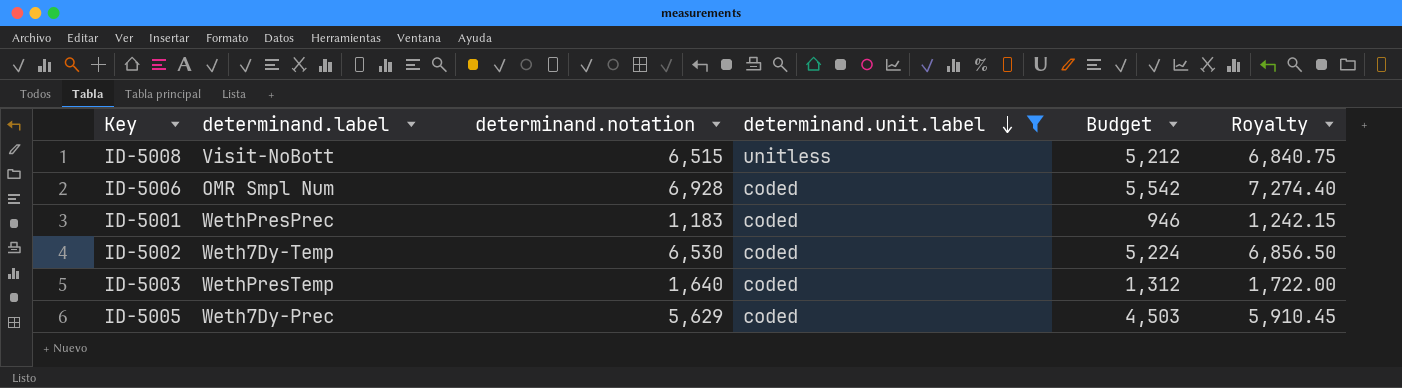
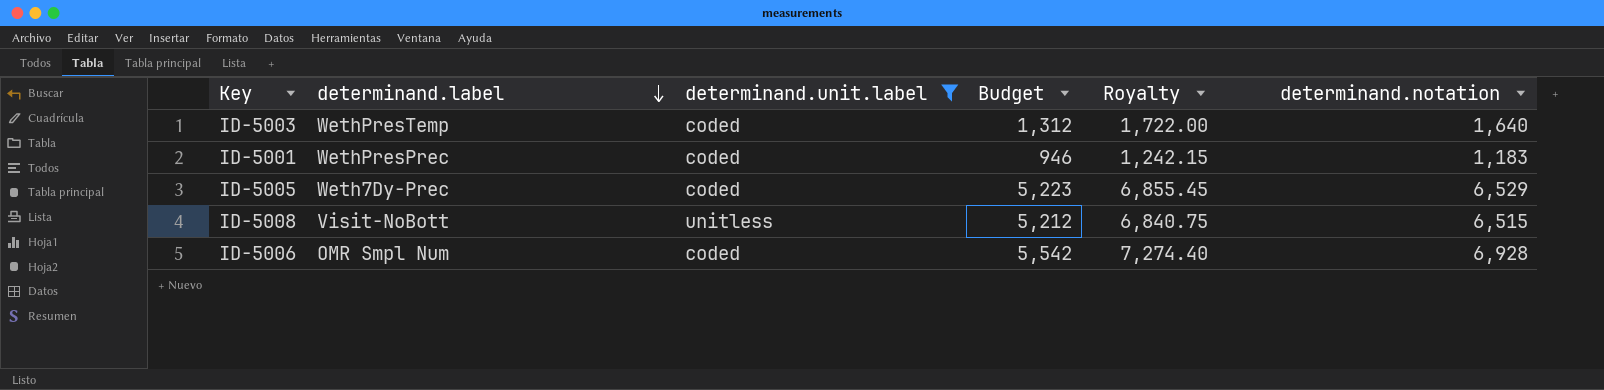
row order: determinand.unit.label descending -> determinand.label descending
column determinand.notation | position: 3 -> 6
row ID-5002: Weth7Dy-Temp | 6,530 | coded | 5,224 | 6,856.50 -> none
ID-5005 | Budget: 4,503 -> 5,223
ID-5005 | Royalty: 5,910.45 -> 6,855.45
ID-5005 | determinand.notation: 5,629 -> 6,529

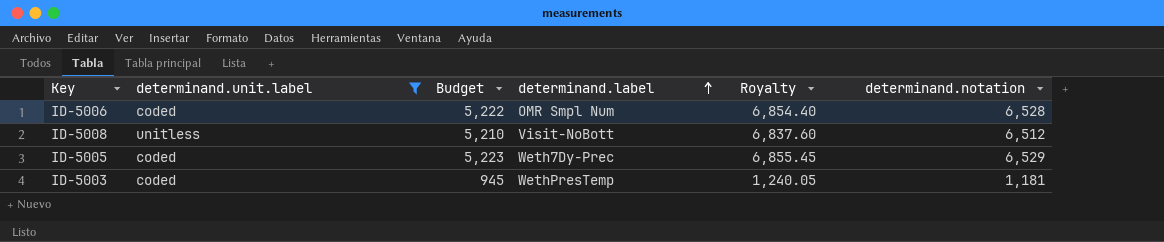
row order: determinand.label descending -> determinand.label ascending
column determinand.label | position: 2 -> 4
row ID-5001: WethPresPrec | coded | 946 | 1,242.15 | 1,183 -> none
ID-5006 | Budget: 5,542 -> 5,222
ID-5006 | Royalty: 7,274.40 -> 6,854.40
ID-5006 | determinand.notation: 6,928 -> 6,528
ID-5008 | Budget: 5,212 -> 5,210
ID-5008 | Royalty: 6,840.75 -> 6,837.60
ID-5008 | determinand.notation: 6,515 -> 6,512
ID-5003 | Budget: 1,312 -> 945
ID-5003 | Royalty: 1,722.00 -> 1,240.05
ID-5003 | determinand.notation: 1,640 -> 1,181

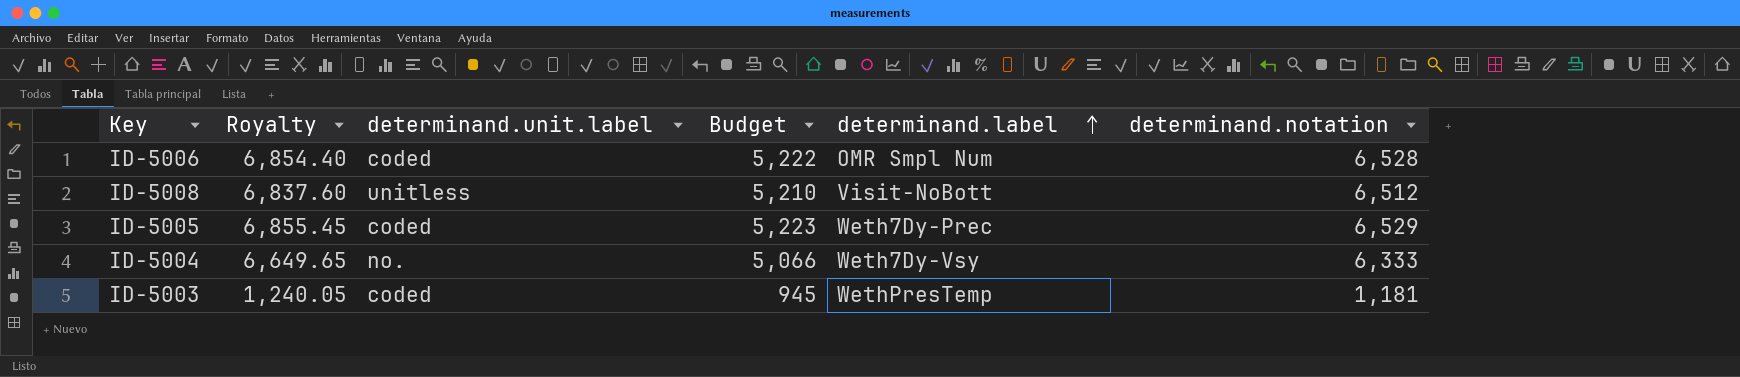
filter: determinand.unit.label != no. -> none
column Royalty | position: 5 -> 2

